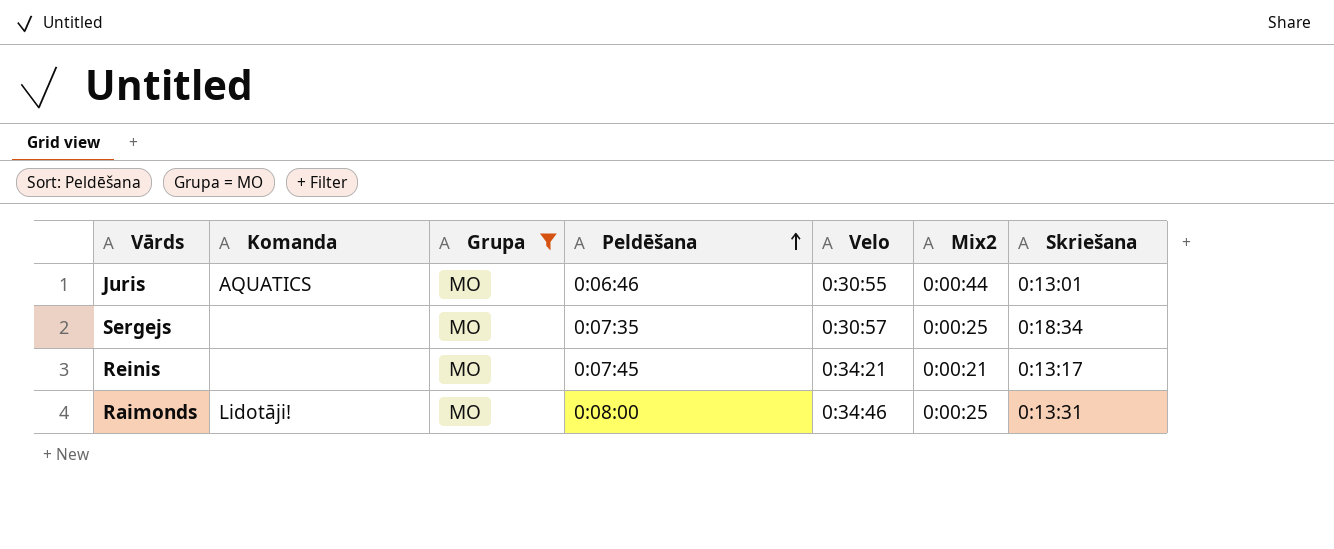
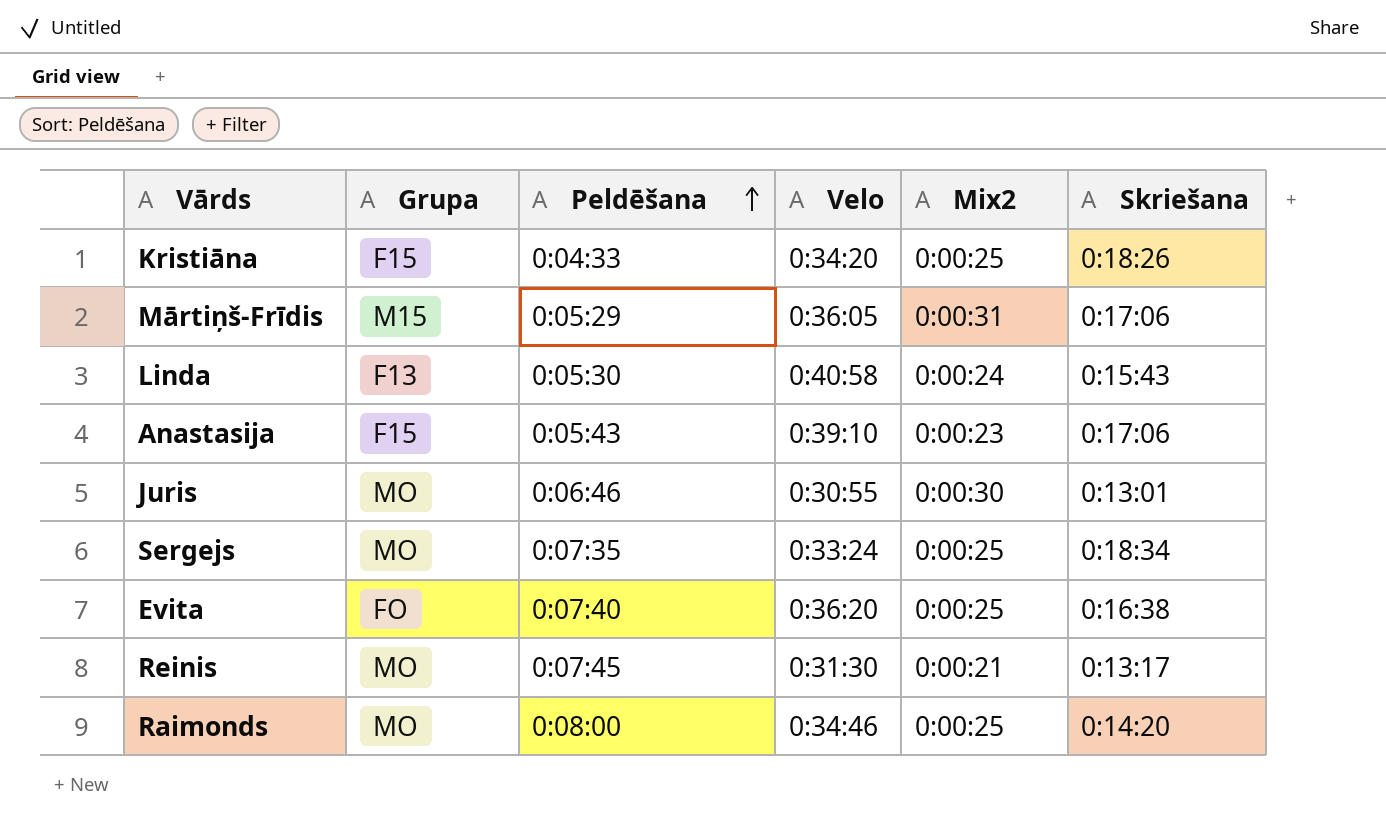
filter: Grupa = MO -> none
column Komanda | position: 2 -> none
Juris | Mix2: 0:00:44 -> 0:00:30
Sergejs | Velo: 0:30:57 -> 0:33:24
Reinis | Velo: 0:34:21 -> 0:31:30
Raimonds | Skriešana: 0:13:31 -> 0:14:20

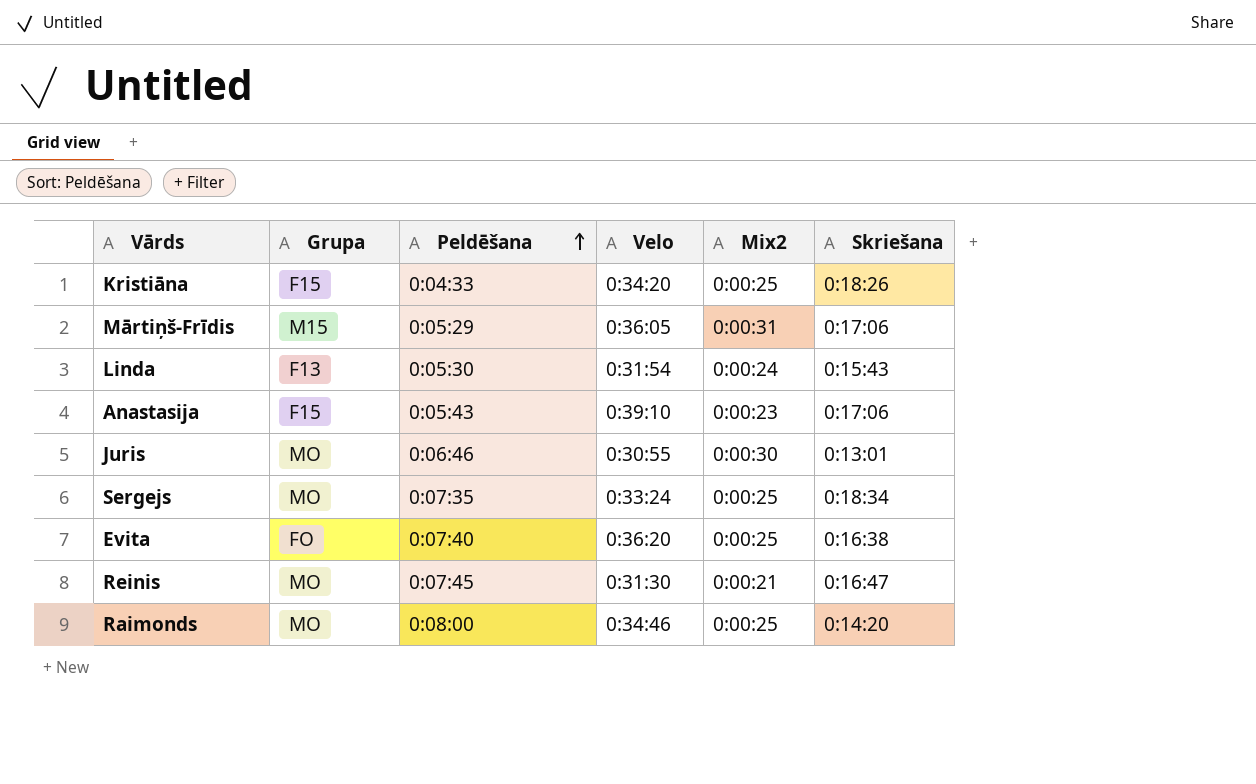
Linda | Velo: 0:40:58 -> 0:31:54
Reinis | Skriešana: 0:13:17 -> 0:16:47

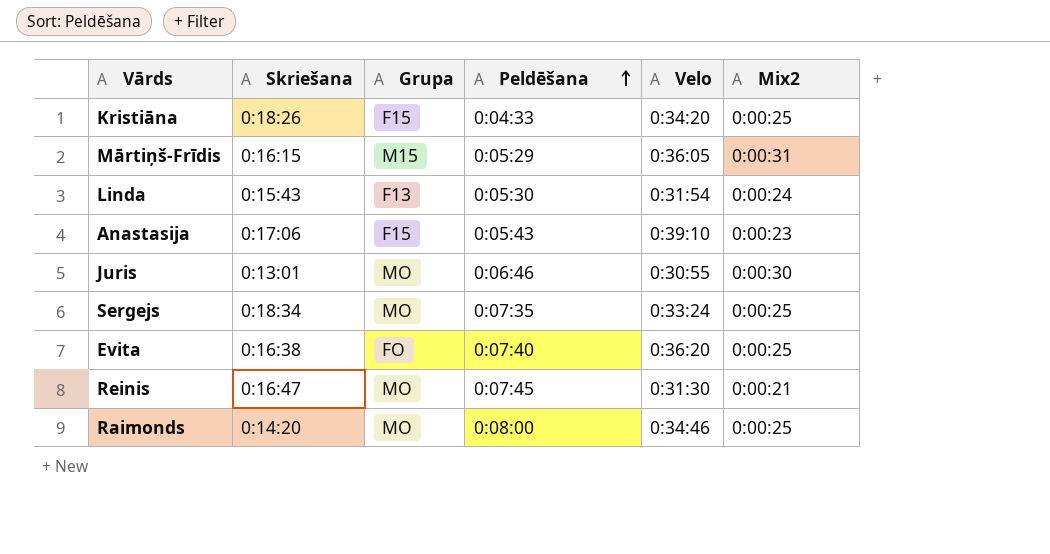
column Skriešana | position: 6 -> 2
Mārtiņš-Frīdis | Skriešana: 0:17:06 -> 0:16:15

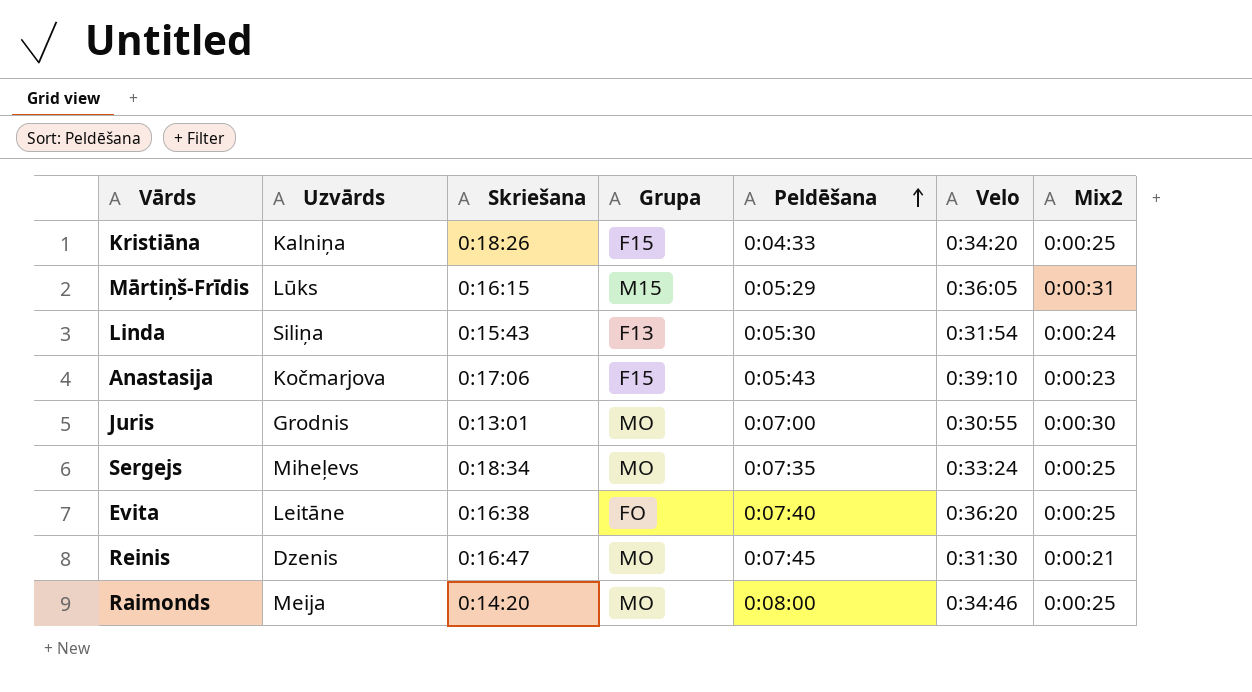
column Uzvārds | position: none -> 2
Juris | Peldēšana: 0:06:46 -> 0:07:00

